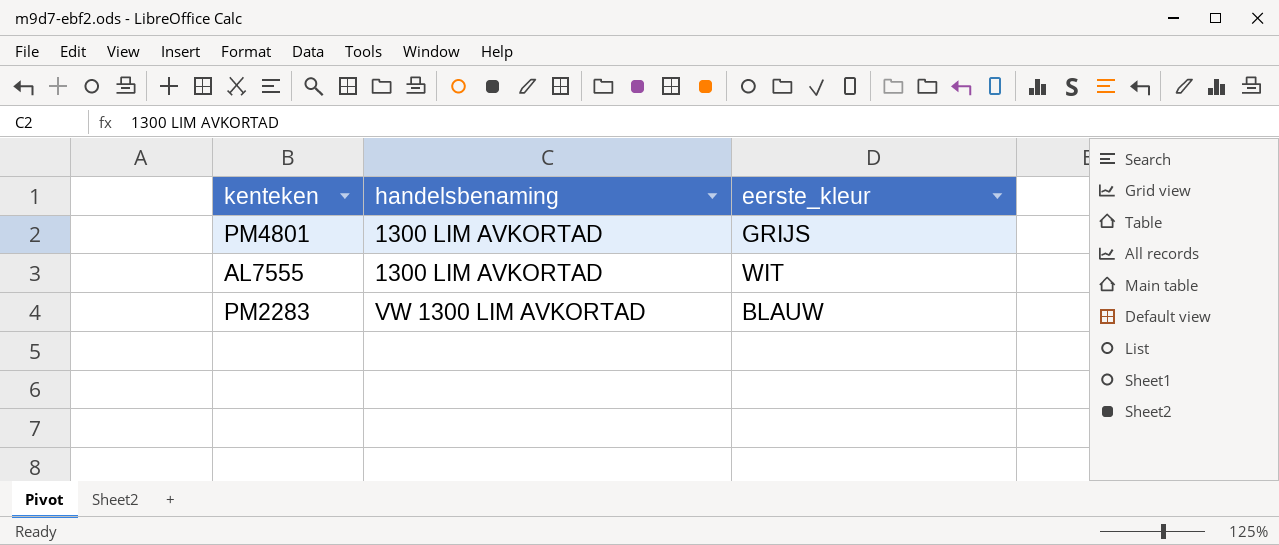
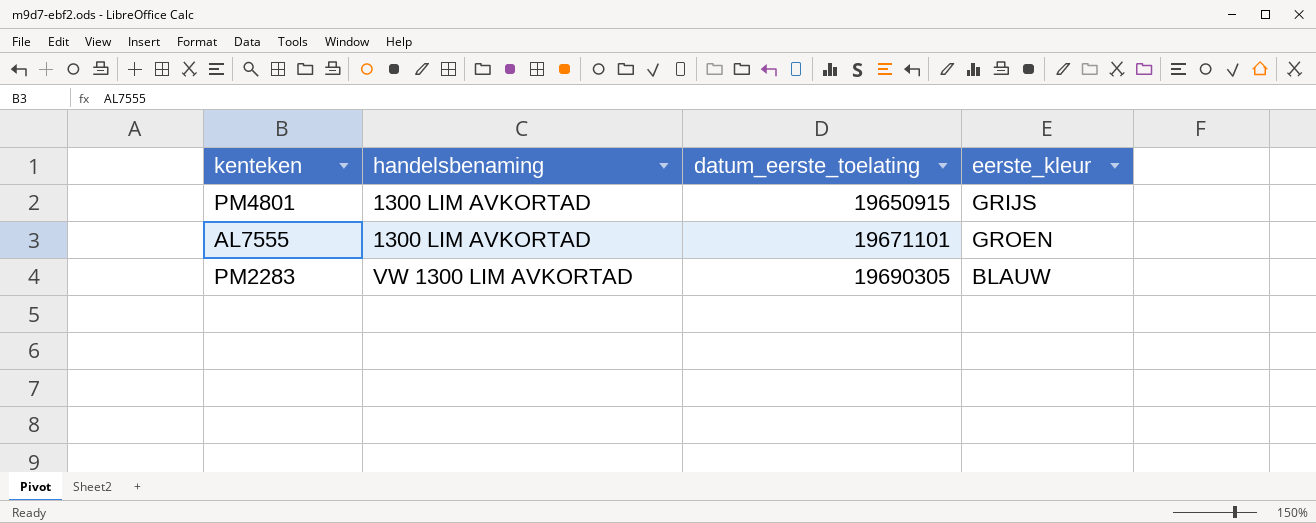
column datum_eerste_toelating | position: none -> 3
AL7555 | eerste_kleur: WIT -> GROEN

